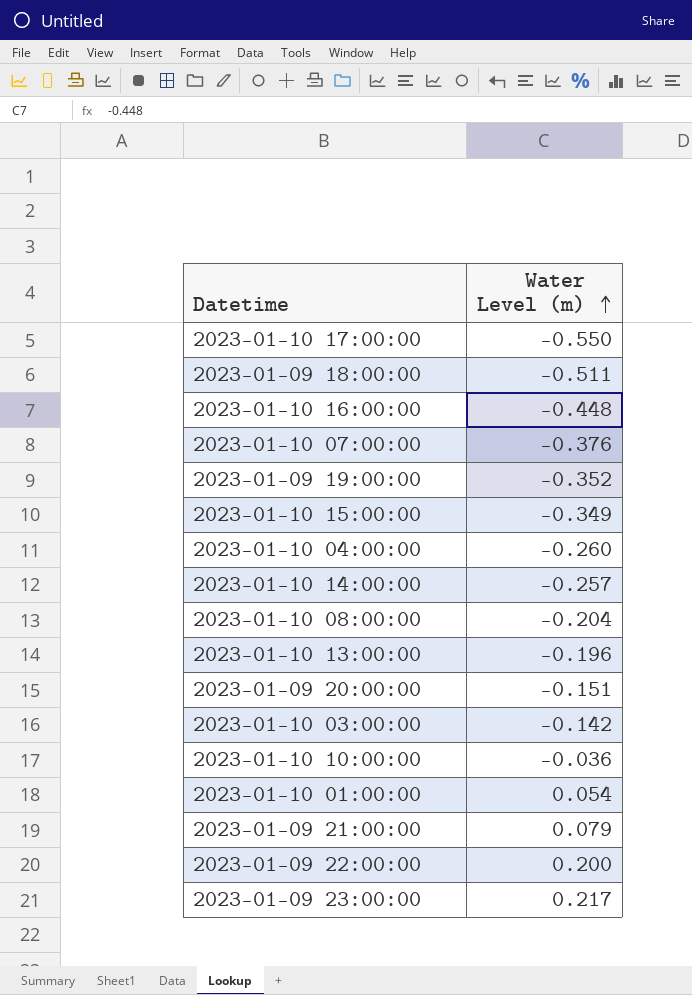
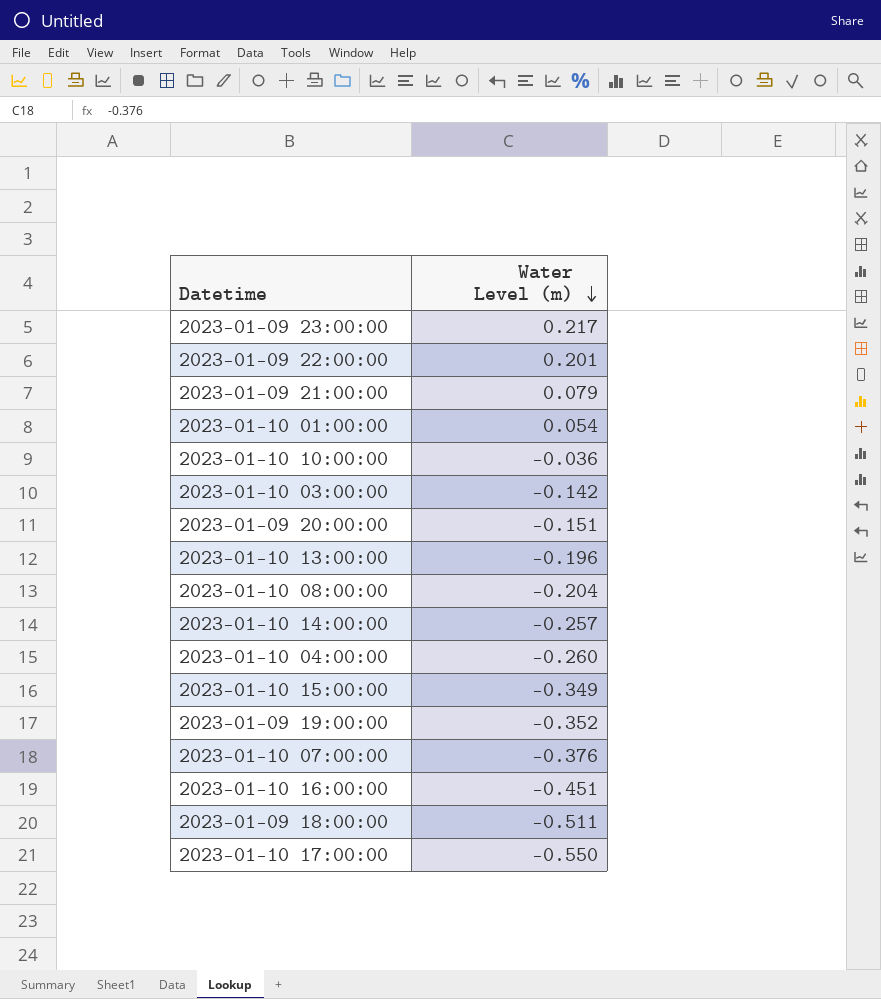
row order: Water Level (m) ascending -> Water Level (m) descending
2023-01-09 22:00:00 | Water Level (m): 0.200 -> 0.201
2023-01-10 16:00:00 | Water Level (m): -0.448 -> -0.451

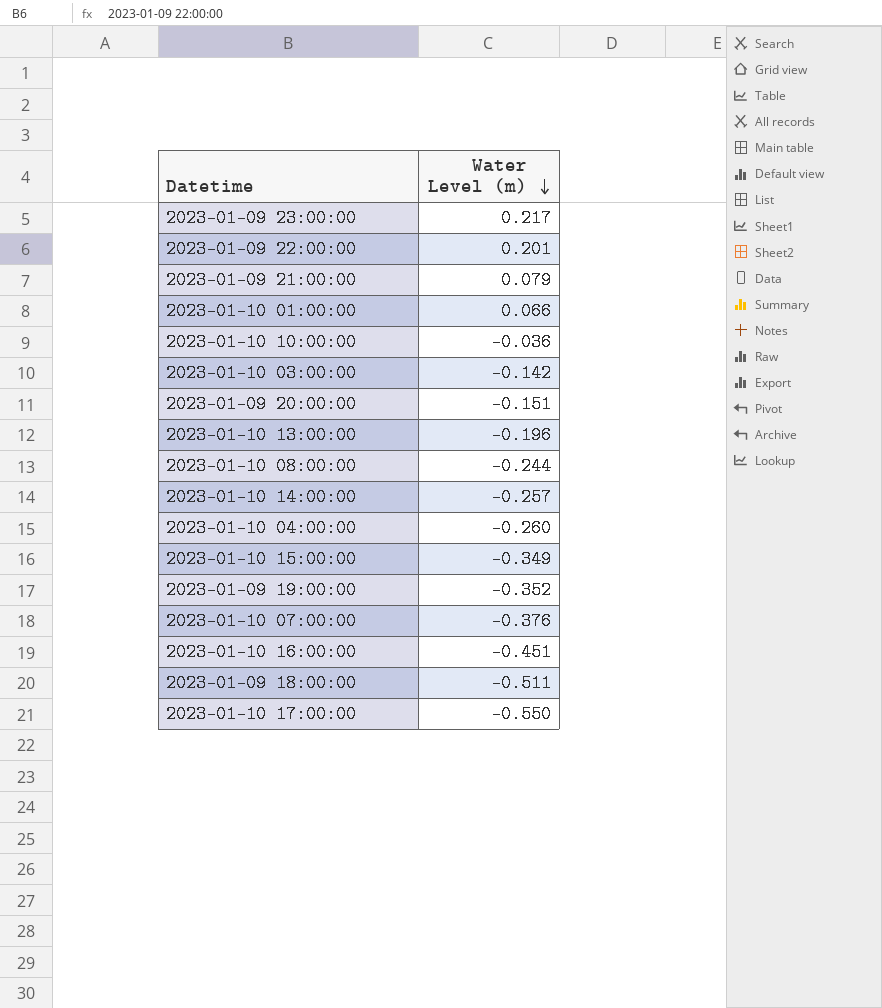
2023-01-10 01:00:00 | Water Level (m): 0.054 -> 0.066
2023-01-10 08:00:00 | Water Level (m): -0.204 -> -0.244

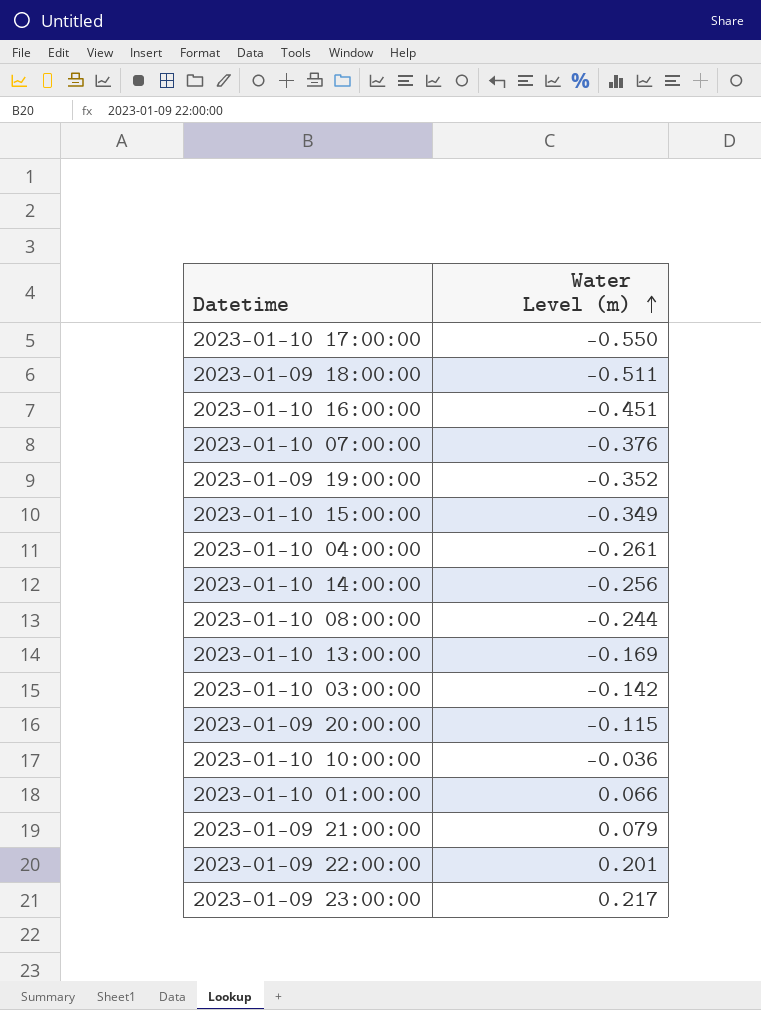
row order: Water Level (m) descending -> Water Level (m) ascending
2023-01-10 04:00:00 | Water Level (m): -0.260 -> -0.261
2023-01-10 14:00:00 | Water Level (m): -0.257 -> -0.256
2023-01-10 13:00:00 | Water Level (m): -0.196 -> -0.169
2023-01-09 20:00:00 | Water Level (m): -0.151 -> -0.115

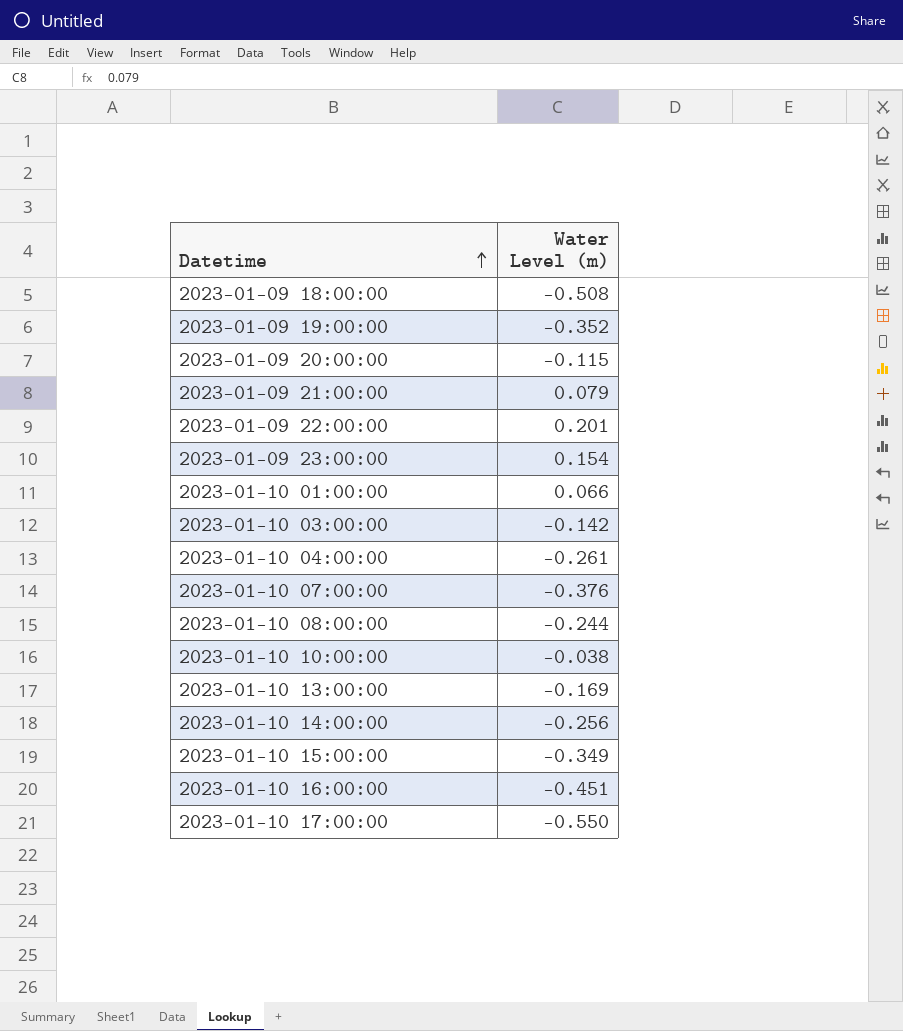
row order: Water Level (m) ascending -> Datetime ascending
2023-01-09 18:00:00 | Water Level (m): -0.511 -> -0.508
2023-01-09 23:00:00 | Water Level (m): 0.217 -> 0.154
2023-01-10 10:00:00 | Water Level (m): -0.036 -> -0.038

